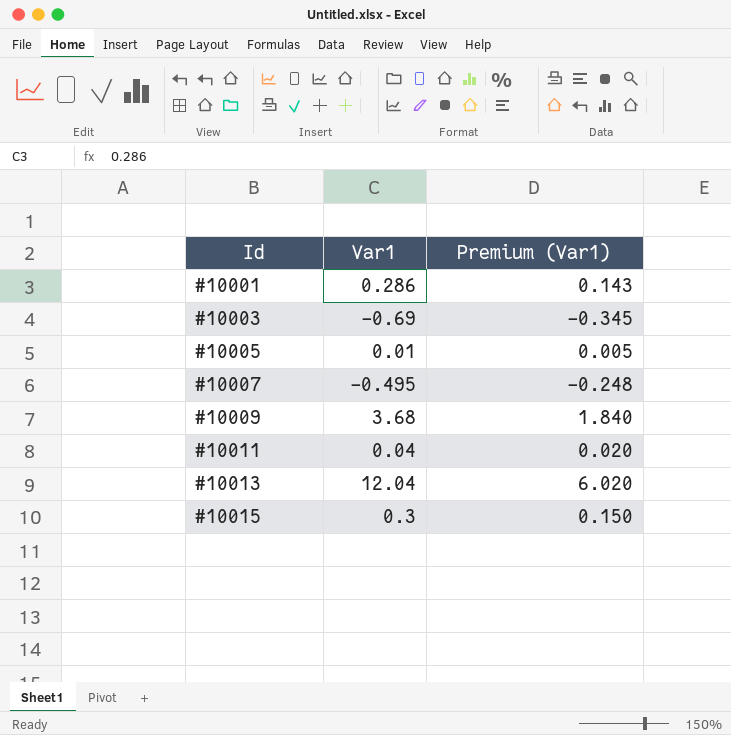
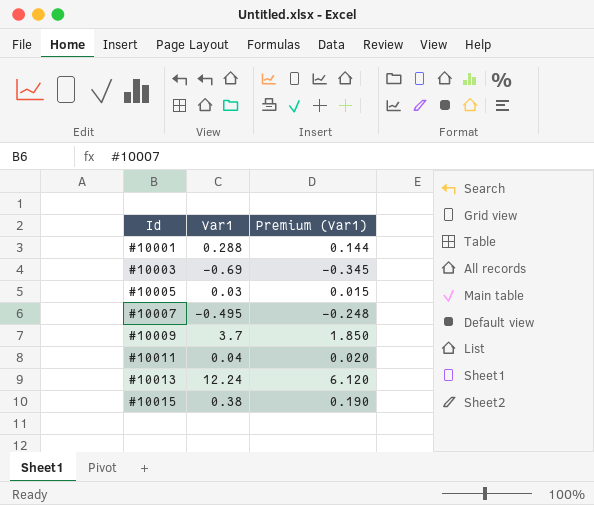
#10001 | Var1: 0.286 -> 0.288
#10001 | Premium (Var1): 0.143 -> 0.144
#10005 | Var1: 0.01 -> 0.03
#10005 | Premium (Var1): 0.005 -> 0.015
#10009 | Var1: 3.68 -> 3.7
#10009 | Premium (Var1): 1.840 -> 1.850
#10013 | Var1: 12.04 -> 12.24
#10013 | Premium (Var1): 6.020 -> 6.120
#10015 | Var1: 0.3 -> 0.38
#10015 | Premium (Var1): 0.150 -> 0.190

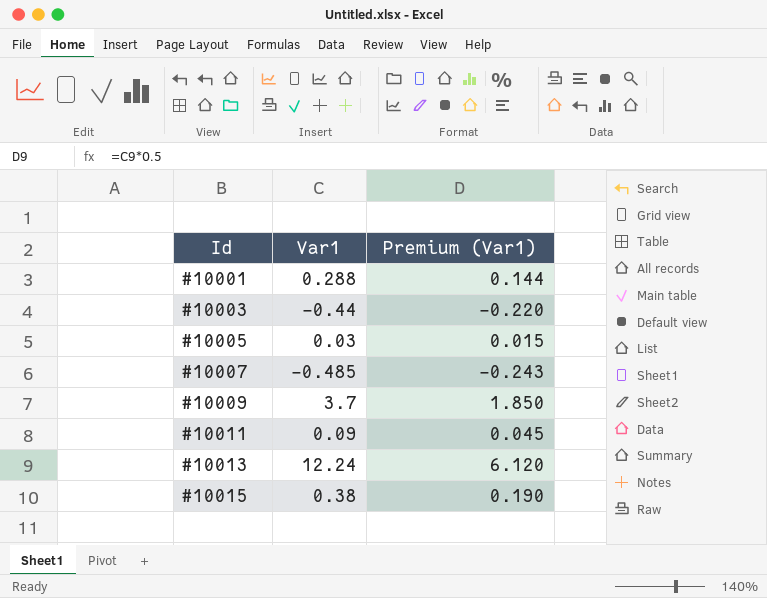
#10003 | Var1: -0.69 -> -0.44
#10003 | Premium (Var1): -0.345 -> -0.220
#10007 | Var1: -0.495 -> -0.485
#10007 | Premium (Var1): -0.248 -> -0.243
#10011 | Var1: 0.04 -> 0.09
#10011 | Premium (Var1): 0.020 -> 0.045

